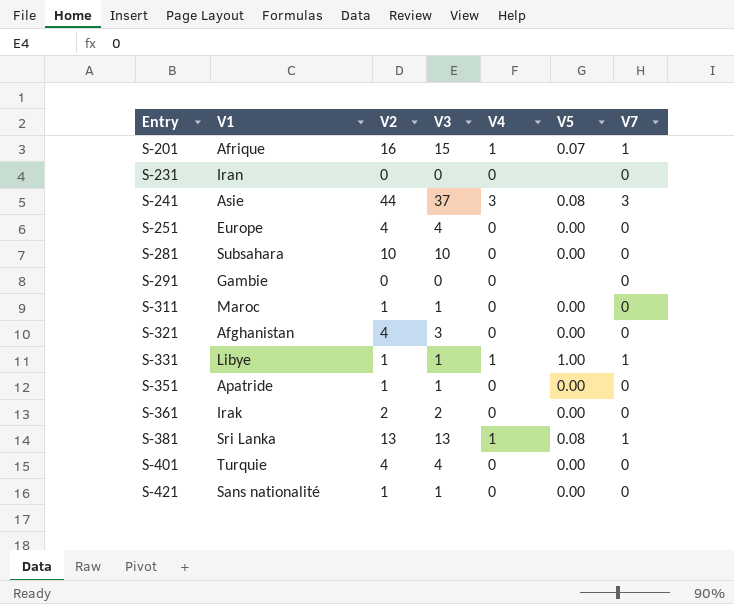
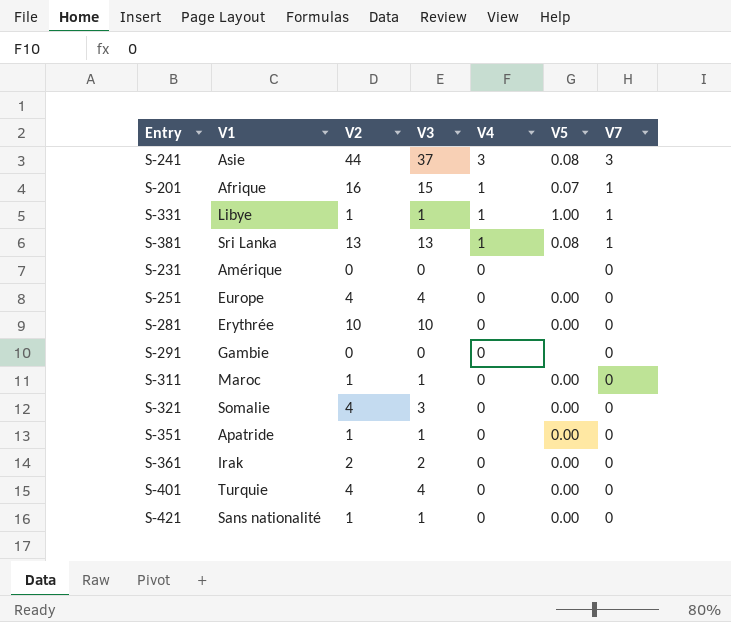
row order: Entry ascending -> V4 descending
S-231 | V1: Iran -> Amérique
S-281 | V1: Subsahara -> Erythrée
S-321 | V1: Afghanistan -> Somalie

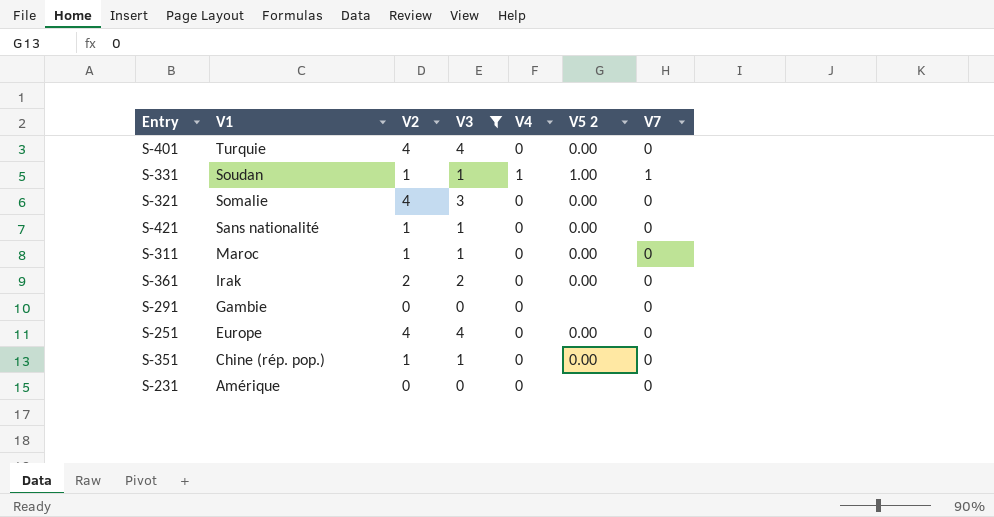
filter: none -> V3 <= 4
row order: V4 descending -> V1 descending
column name: V5 -> V5 2
S-331 | V1: Libye -> Soudan
S-351 | V1: Apatride -> Chine (rép. pop.)

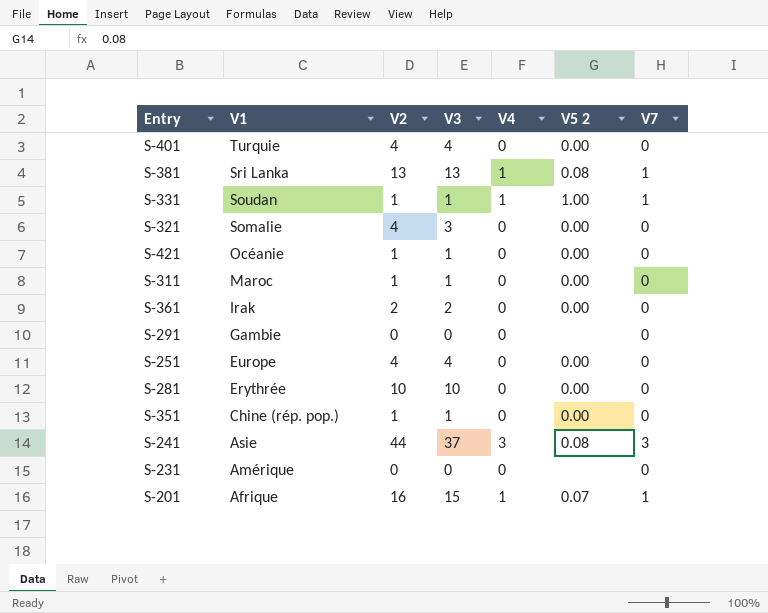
filter: V3 <= 4 -> none
S-421 | V1: Sans nationalité -> Océanie

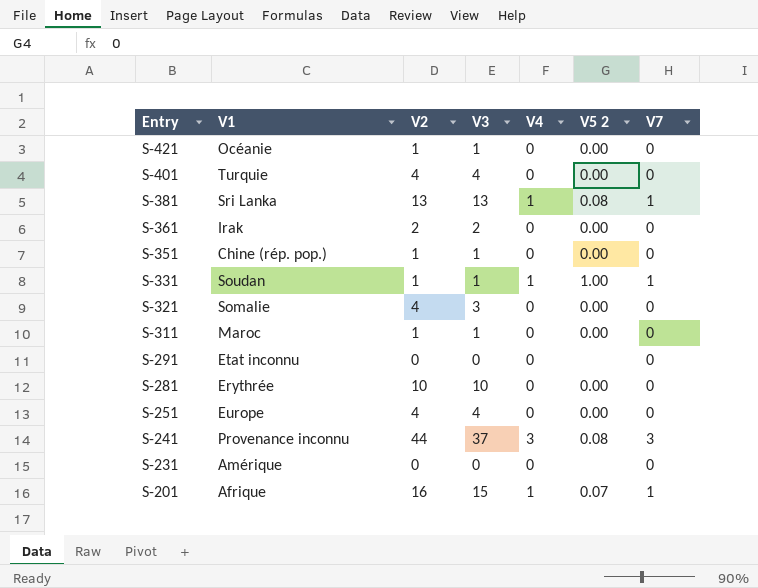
row order: V1 descending -> Entry descending
S-291 | V1: Gambie -> Etat inconnu
S-241 | V1: Asie -> Provenance inconnu

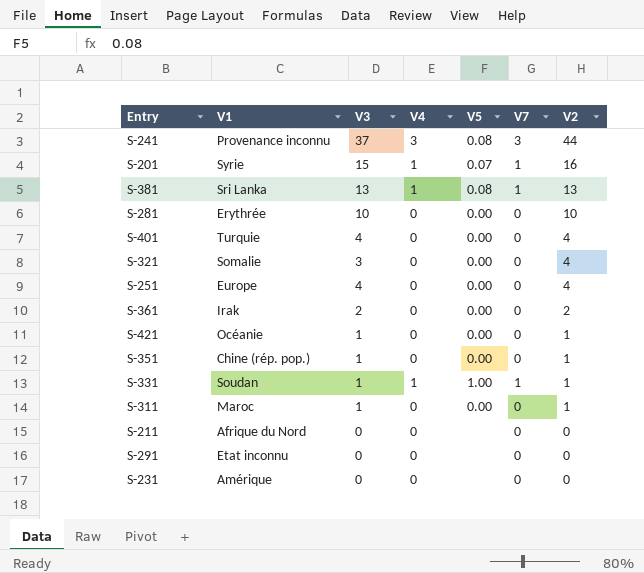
row order: Entry descending -> V2 descending
column name: V5 2 -> V5
column V2 | position: 3 -> 7
S-201 | V1: Afrique -> Syrie
row S-211: none -> Afrique du Nord | 0 | 0 | none | 0 | 0

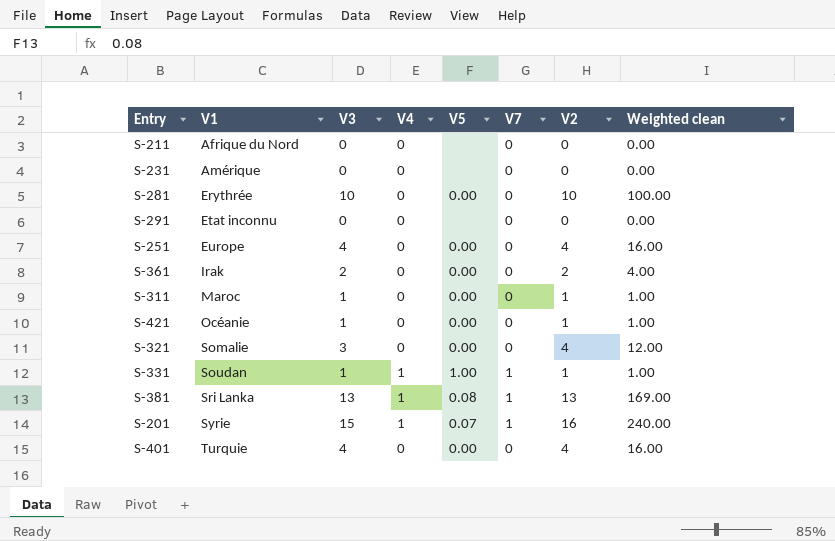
row order: V2 descending -> V1 ascending
column Weighted clean | formula: none -> [V3] * [V2]
row S-241: Provenance inconnu | 37 | 3 | 0.08 | 3 | 44 -> none
row S-351: Chine (rép. pop.) | 1 | 0 | 0.00 | 0 | 1 -> none

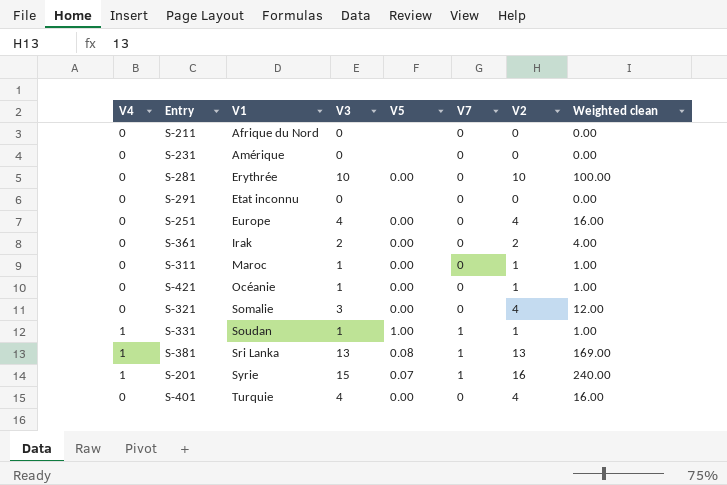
column V4 | position: 4 -> 1

